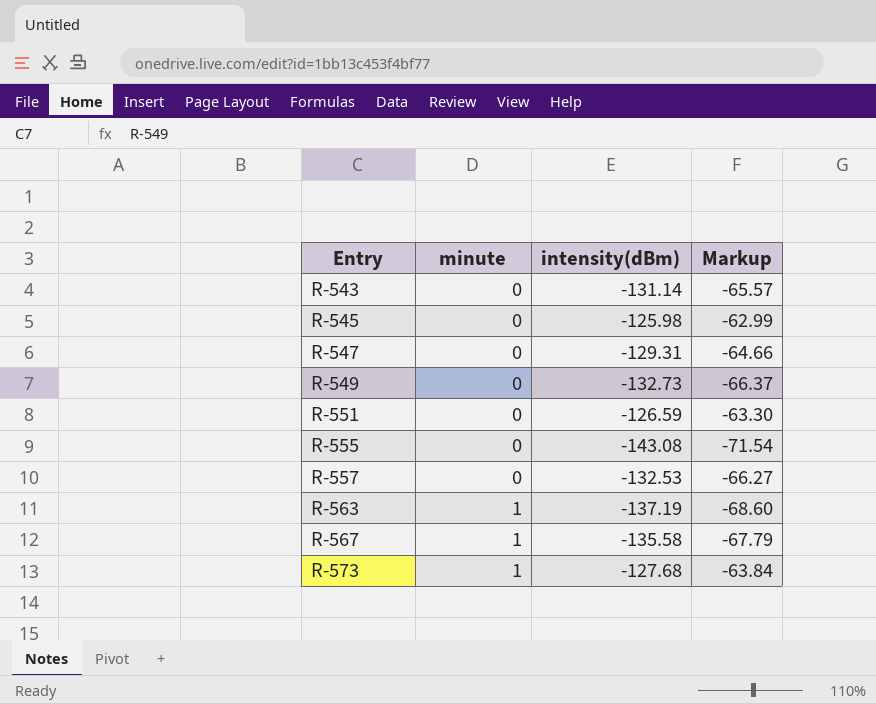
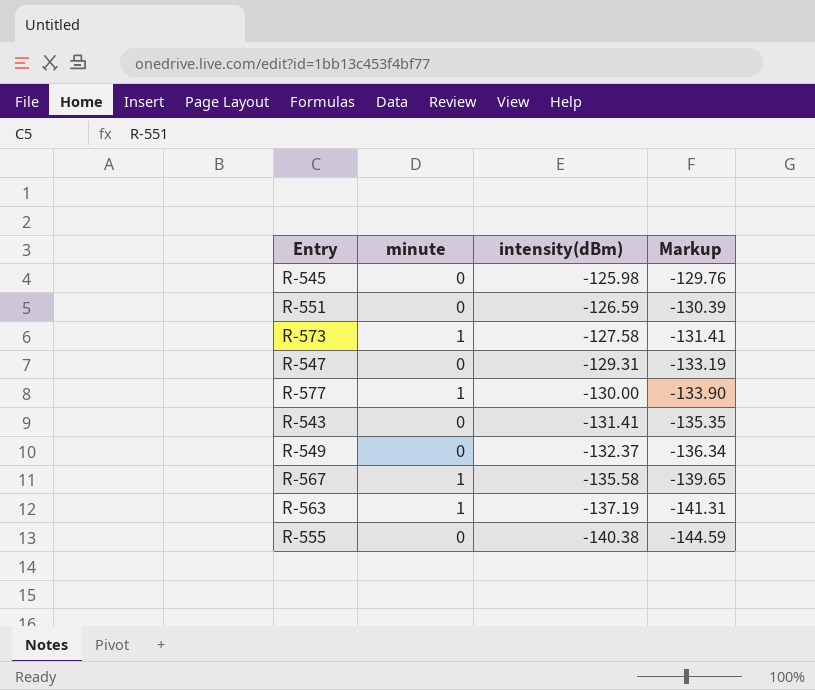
row order: Entry ascending -> intensity(dBm) descending
column Markup | formula: [intensity(dBm)] * 0.5 -> [intensity(dBm)] * 1.03
row R-557: 0 | -132.53 | -66.27 -> none
R-573 | intensity(dBm): -127.68 -> -127.58
row R-577: none -> 1 | -130.00 | -133.90
R-543 | intensity(dBm): -131.14 -> -131.41
R-549 | intensity(dBm): -132.73 -> -132.37
R-555 | intensity(dBm): -143.08 -> -140.38

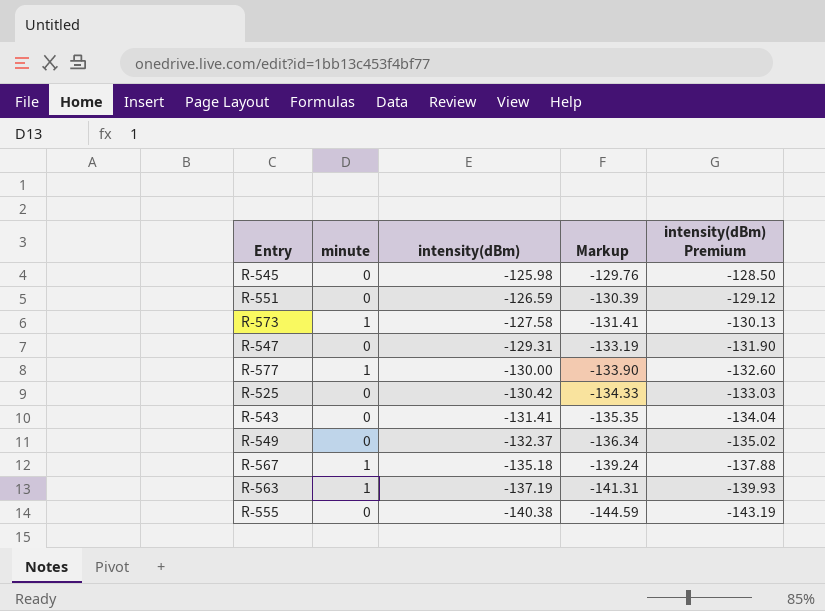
column intensity(dBm) Premium | formula: none -> [intensity(dBm)] * 1.02
row R-525: none -> 0 | -130.42 | -134.33 | -133.03
R-567 | intensity(dBm): -135.58 -> -135.18
R-567 | Markup: -139.65 -> -139.24

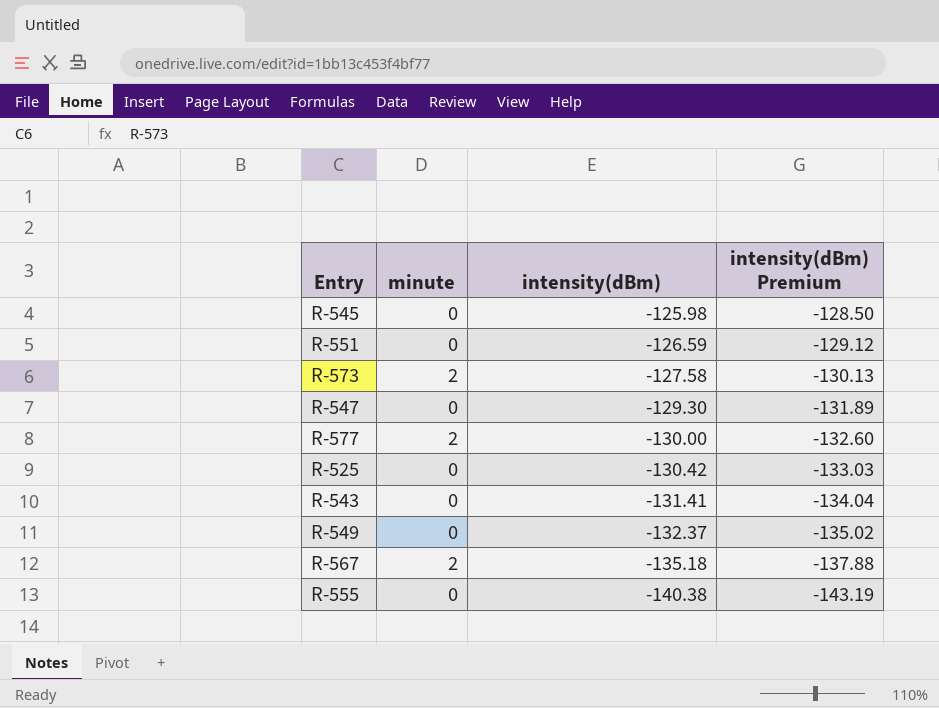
column Markup | formula: [intensity(dBm)] * 1.03 -> none
row R-563: 1 | -137.19 | -141.31 | -139.93 -> none
R-573 | minute: 1 -> 2
R-547 | intensity(dBm): -129.31 -> -129.30
R-547 | intensity(dBm) Premium: -131.90 -> -131.89
R-577 | minute: 1 -> 2
R-567 | minute: 1 -> 2

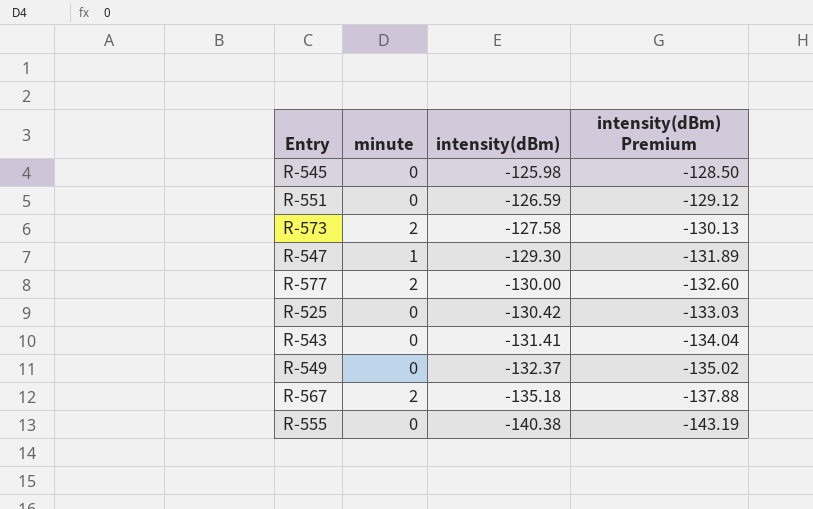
R-547 | minute: 0 -> 1

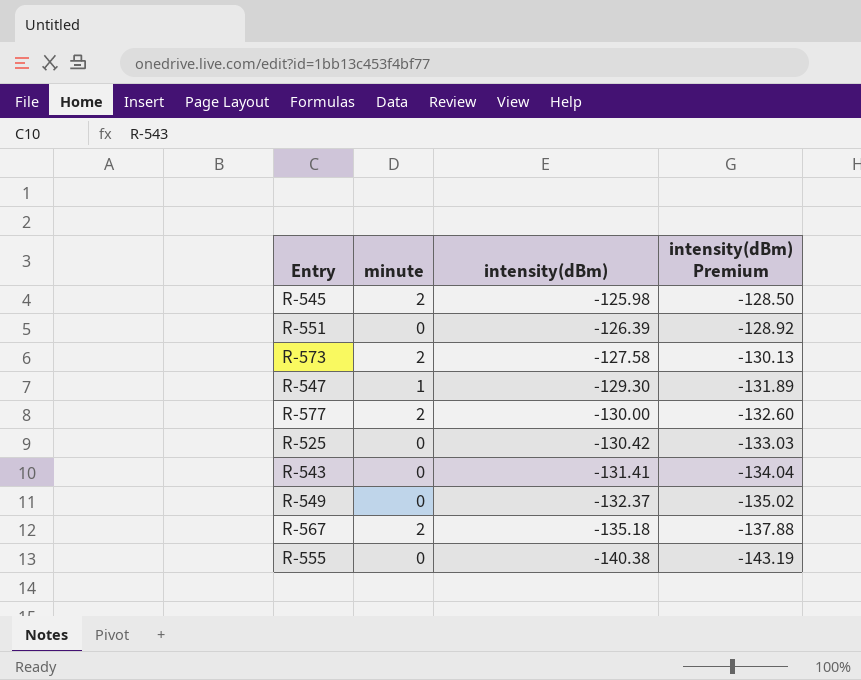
R-545 | minute: 0 -> 2
R-551 | intensity(dBm): -126.59 -> -126.39
R-551 | intensity(dBm) Premium: -129.12 -> -128.92

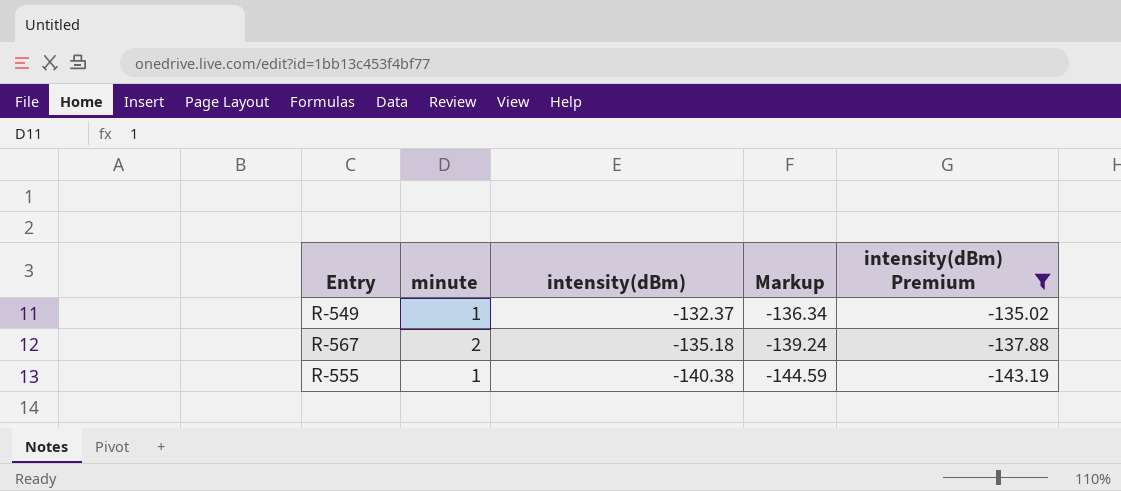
filter: none -> intensity(dBm) Premium <= -135.02
column Markup | formula: none -> [intensity(dBm)] * 1.03
R-549 | minute: 0 -> 1
R-555 | minute: 0 -> 1

